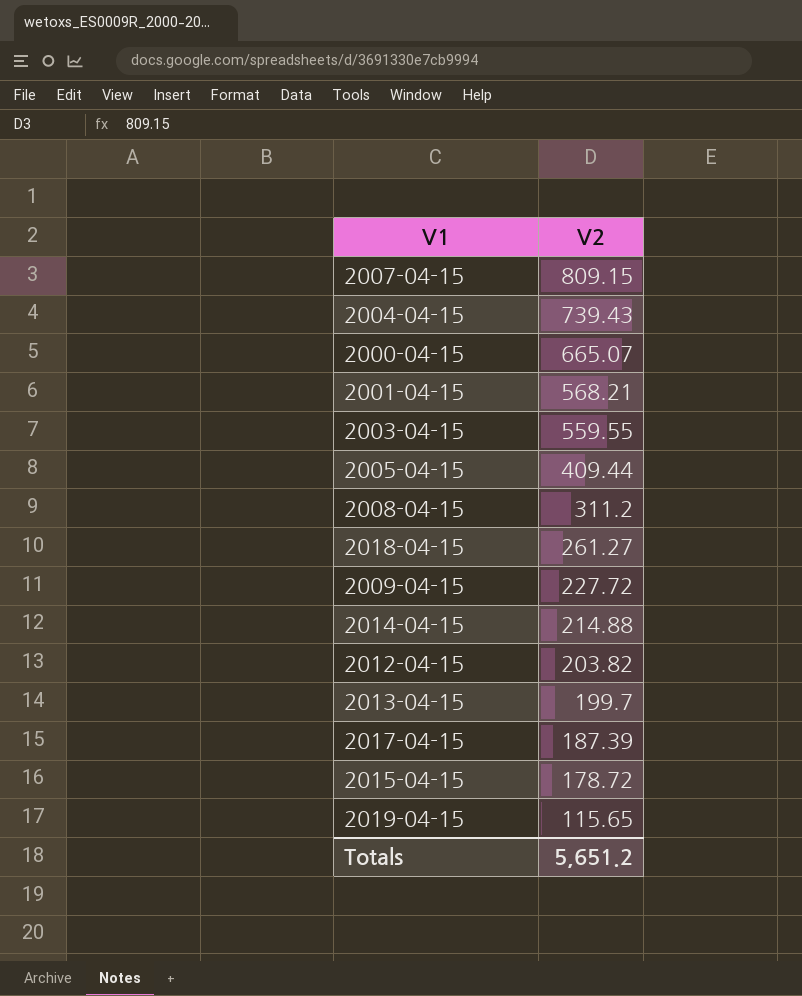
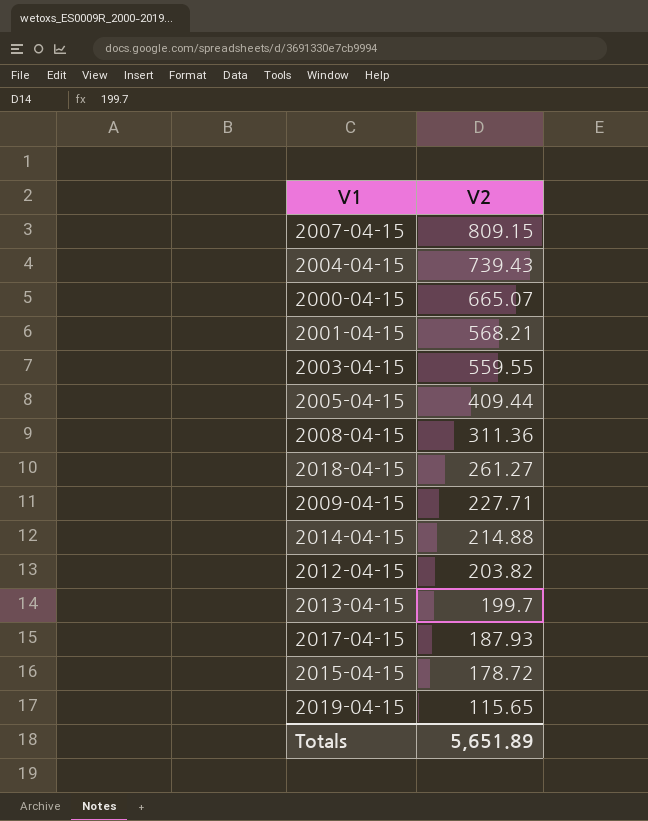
2008-04-15 | V2: 311.2 -> 311.36
2009-04-15 | V2: 227.72 -> 227.71
2017-04-15 | V2: 187.39 -> 187.93
Totals | V2: 5,651.2 -> 5,651.89

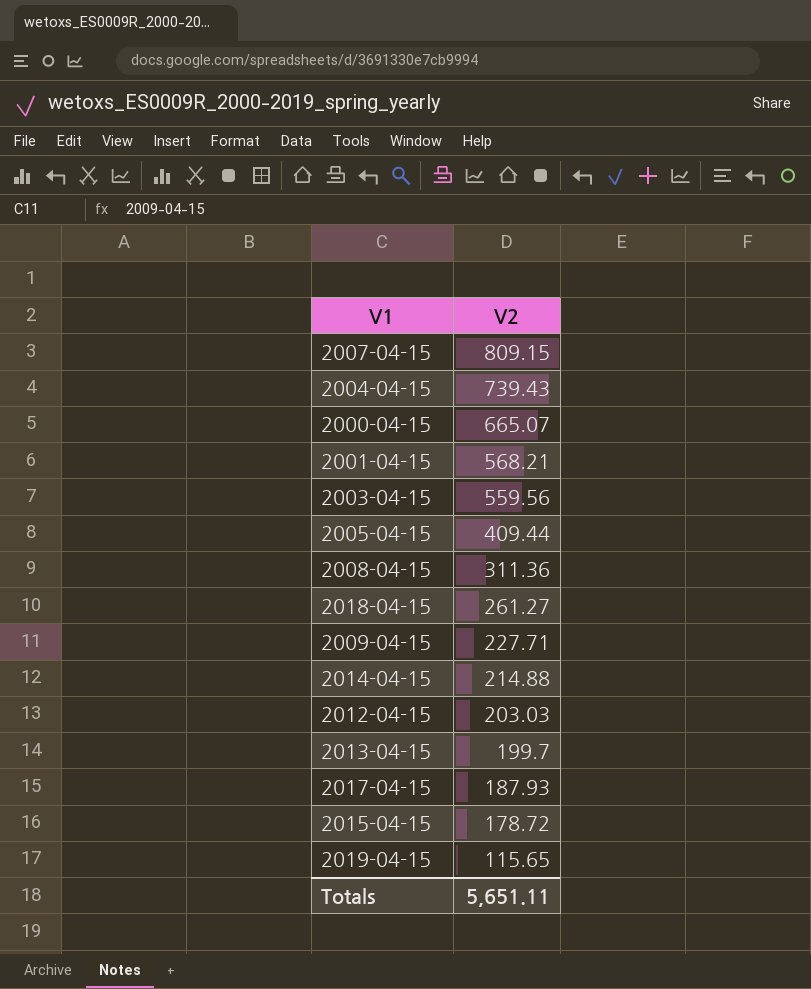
2003-04-15 | V2: 559.55 -> 559.56
2012-04-15 | V2: 203.82 -> 203.03
Totals | V2: 5,651.89 -> 5,651.11

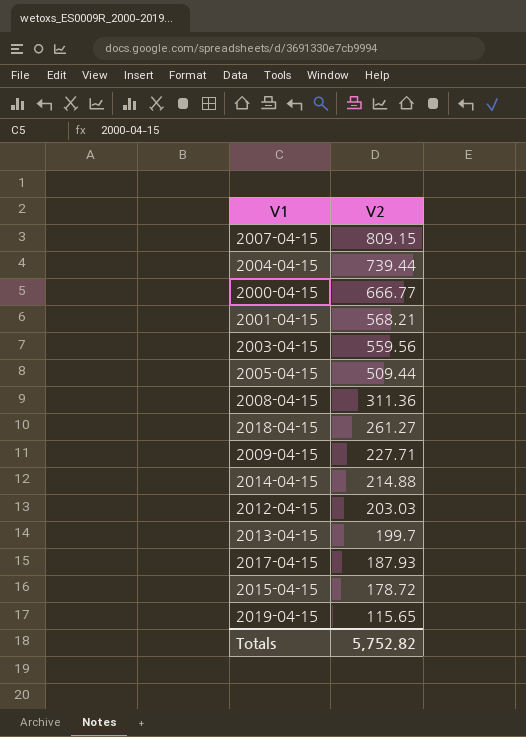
2004-04-15 | V2: 739.43 -> 739.44
2000-04-15 | V2: 665.07 -> 666.77
2005-04-15 | V2: 409.44 -> 509.44
Totals | V2: 5,651.11 -> 5,752.82

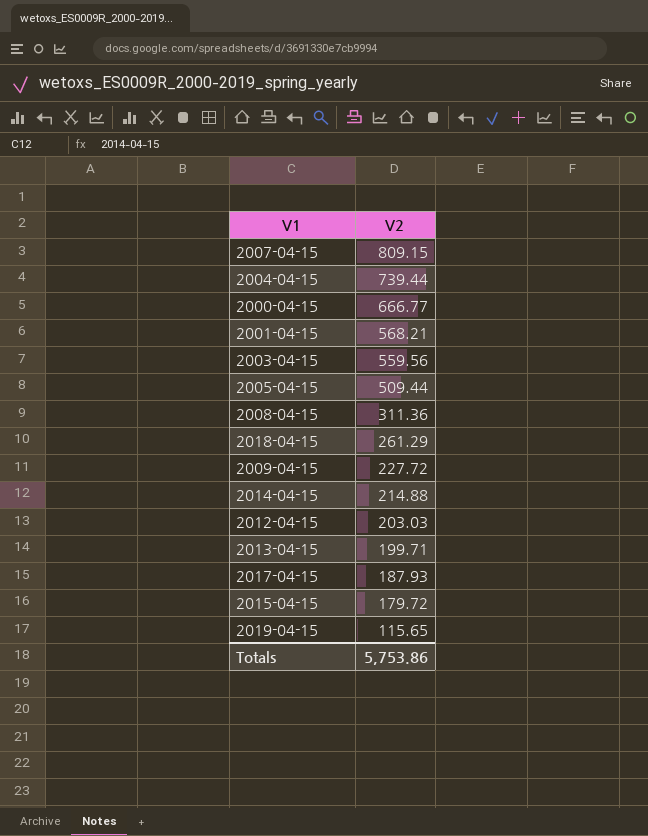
2018-04-15 | V2: 261.27 -> 261.29
2009-04-15 | V2: 227.71 -> 227.72
2013-04-15 | V2: 199.7 -> 199.71
2015-04-15 | V2: 178.72 -> 179.72
Totals | V2: 5,752.82 -> 5,753.86

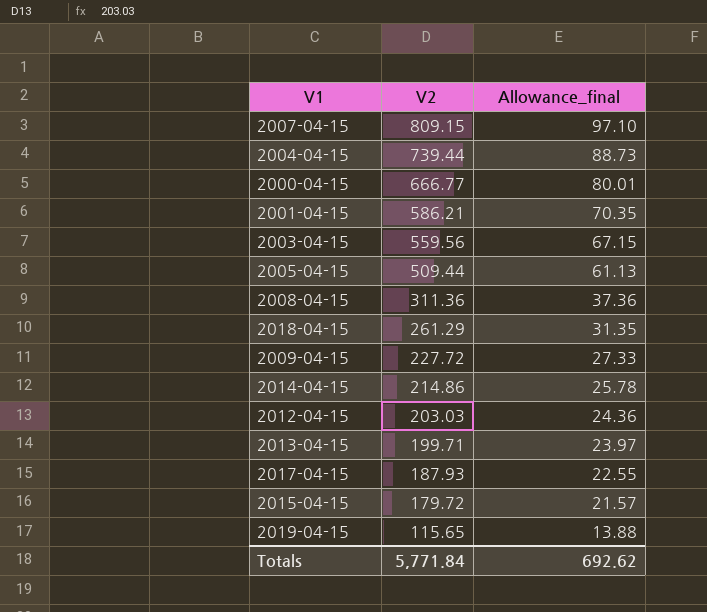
column Allowance_final | formula: none -> [V2] * 0.12
2001-04-15 | V2: 568.21 -> 586.21
2014-04-15 | V2: 214.88 -> 214.86
Totals | V2: 5,753.86 -> 5,771.84

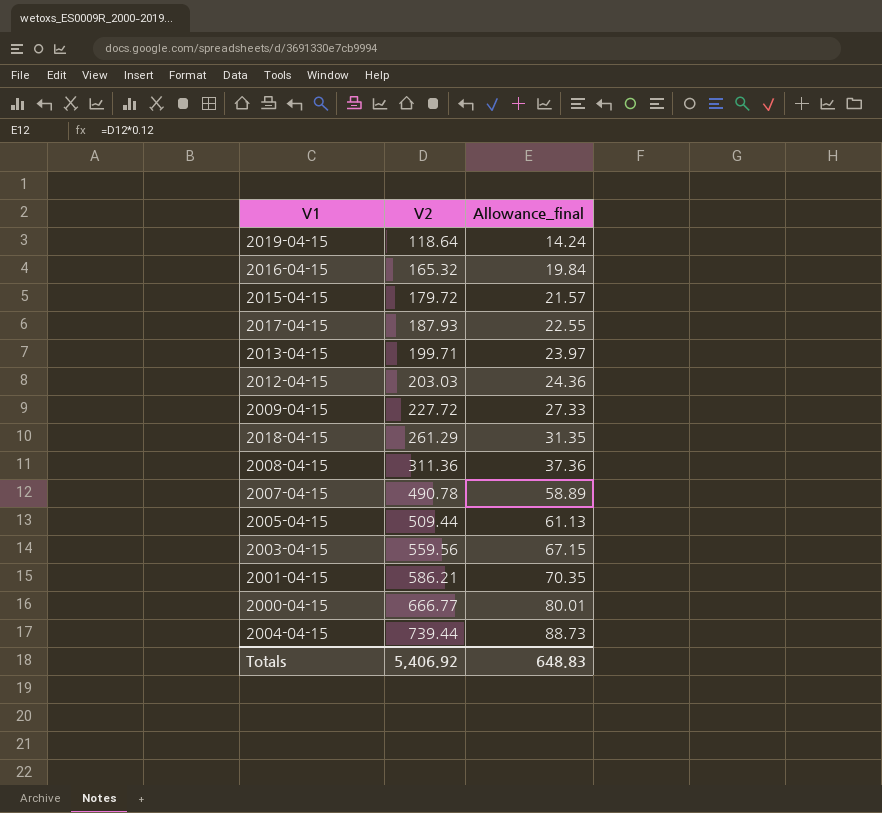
row order: V2 descending -> V2 ascending
row 2014-04-15: 214.86 | 25.78 -> none
2019-04-15 | V2: 115.65 -> 118.64
2019-04-15 | Allowance_final: 13.88 -> 14.24
row 2016-04-15: none -> 165.32 | 19.84
2007-04-15 | V2: 809.15 -> 490.78
2007-04-15 | Allowance_final: 97.10 -> 58.89
Totals | V2: 5,771.84 -> 5,406.92
Totals | Allowance_final: 692.62 -> 648.83

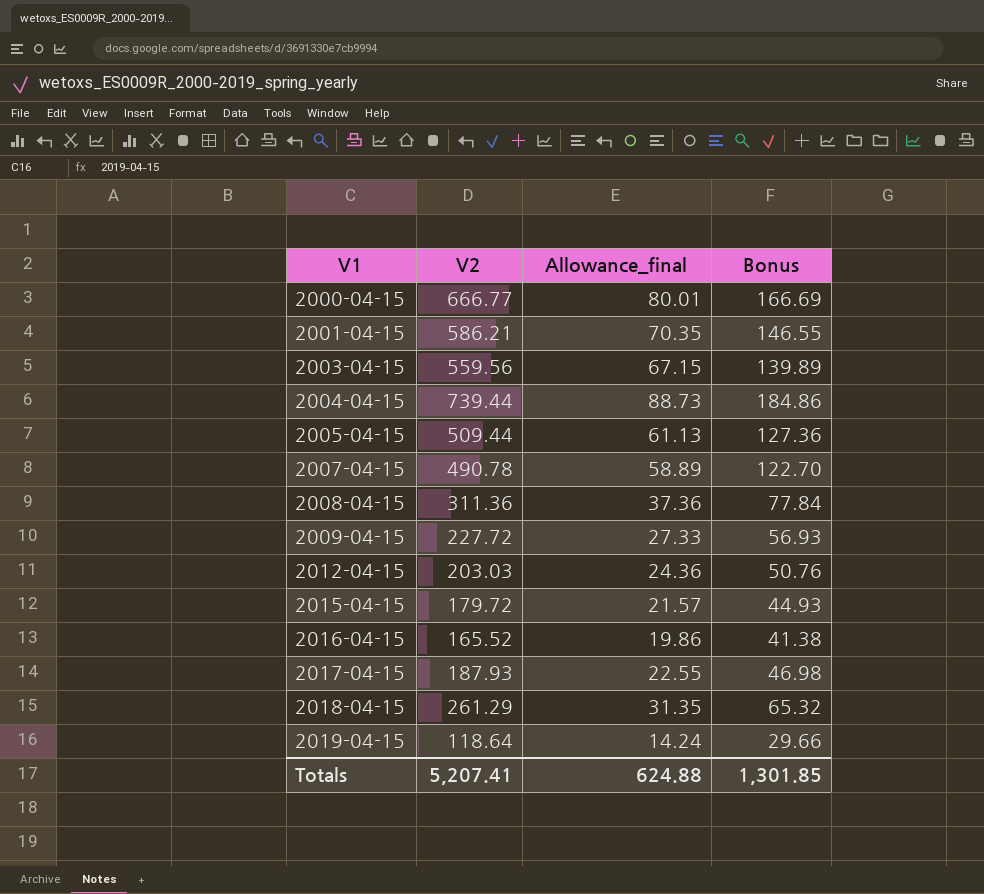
row order: V2 ascending -> V1 ascending
column Bonus | formula: none -> [V2] * 0.25
row 2013-04-15: 199.71 | 23.97 -> none
2016-04-15 | V2: 165.32 -> 165.52
2016-04-15 | Allowance_final: 19.84 -> 19.86
Totals | V2: 5,406.92 -> 5,207.41
Totals | Allowance_final: 648.83 -> 624.88

